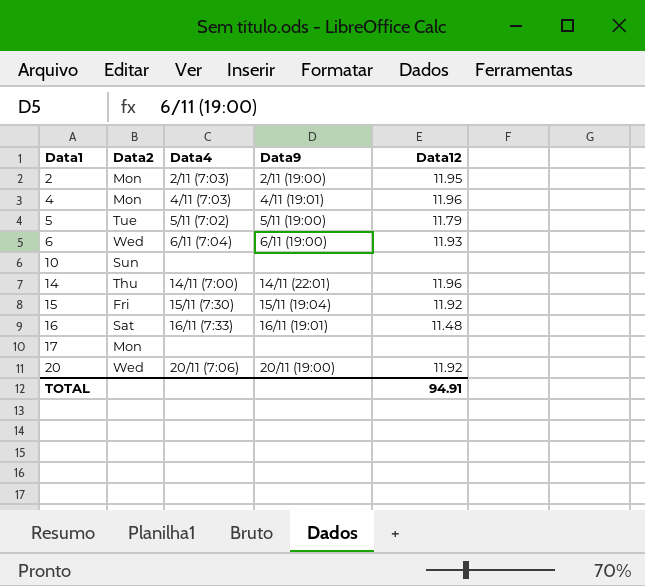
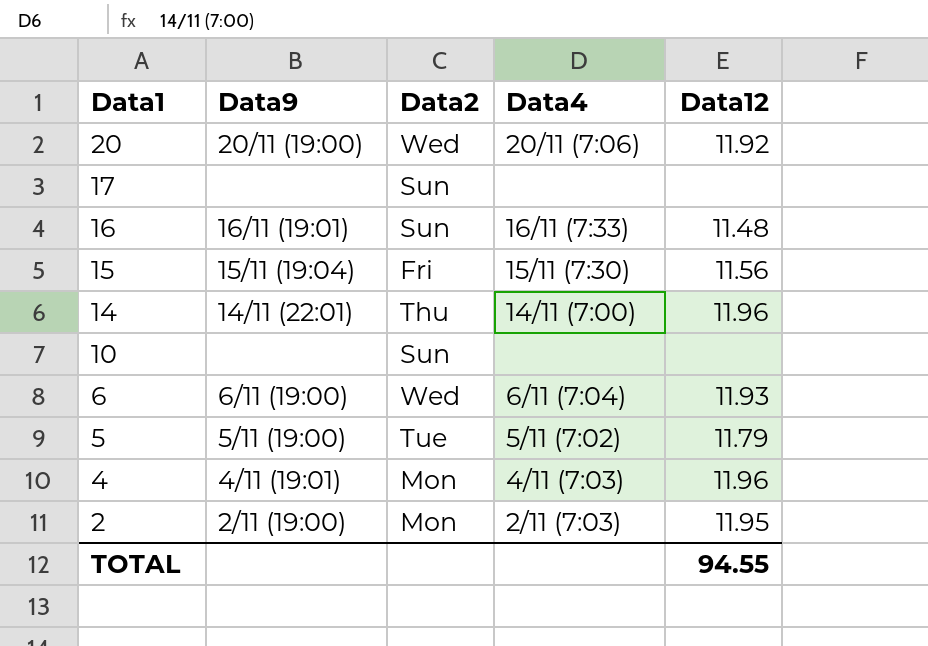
row order: Data1 ascending -> Data1 descending
column Data9 | position: 4 -> 2
17 | Data2: Mon -> Sun
16 | Data2: Sat -> Sun
15 | Data12: 11.92 -> 11.56
TOTAL | Data12: 94.91 -> 94.55

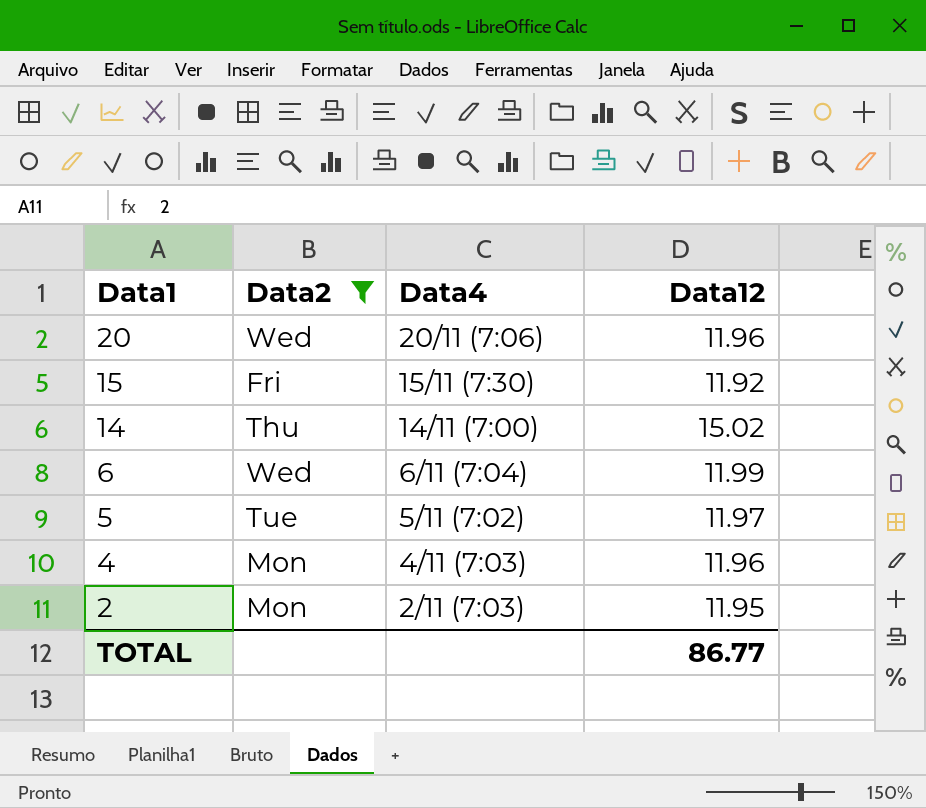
filter: none -> Data2 != Sun
column Data9 | position: 2 -> none
20 | Data12: 11.92 -> 11.96
15 | Data12: 11.56 -> 11.92
14 | Data12: 11.96 -> 15.02
6 | Data12: 11.93 -> 11.99
5 | Data12: 11.79 -> 11.97
TOTAL | Data12: 94.55 -> 86.77

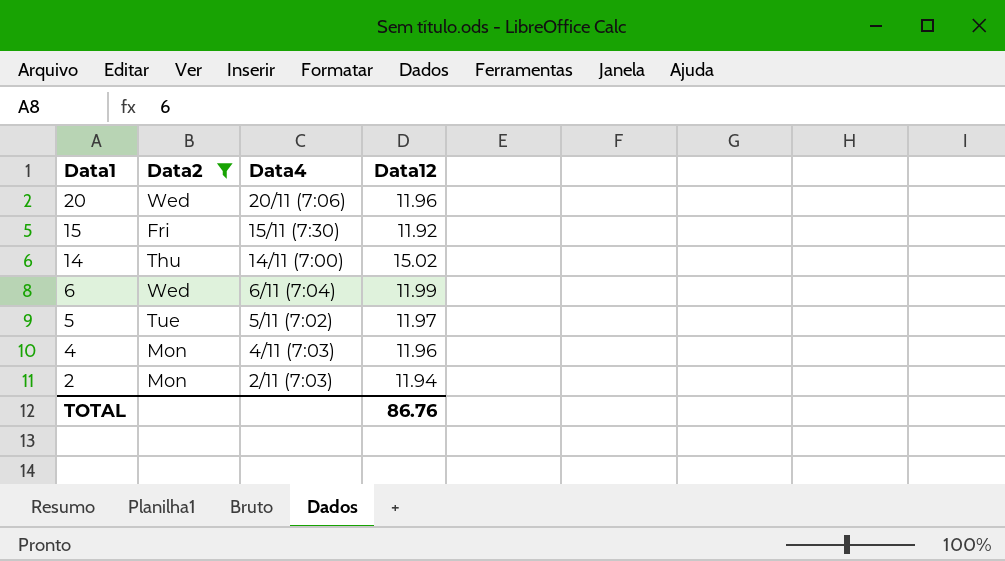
2 | Data12: 11.95 -> 11.94
TOTAL | Data12: 86.77 -> 86.76

